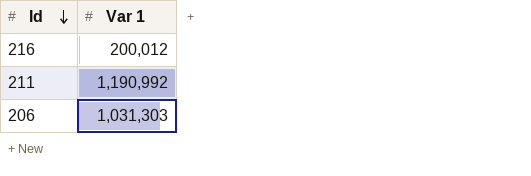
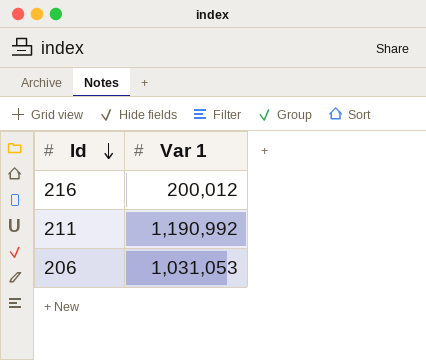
206 | Var 1: 1,031,303 -> 1,031,053

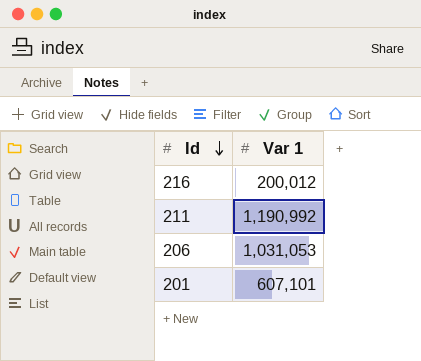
row 201: none -> 607,101

